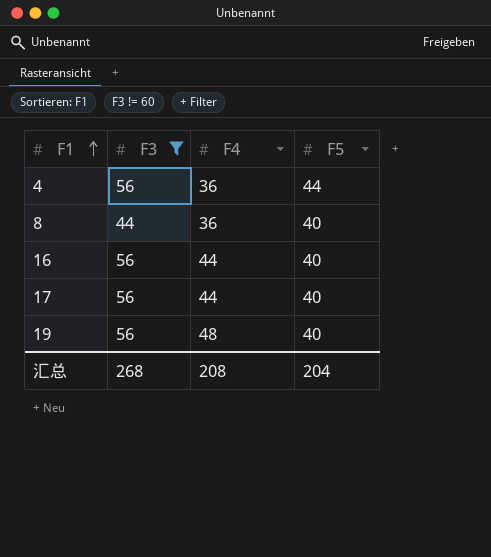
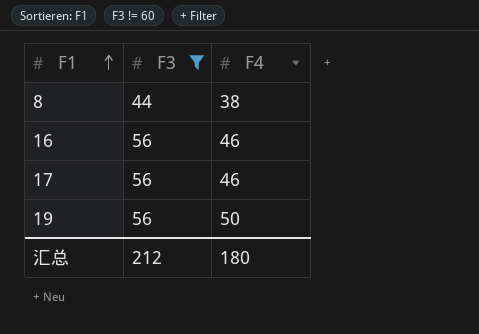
column F5 | position: 4 -> none
row 4: 56 | 36 | 44 -> none
8 | F4: 36 -> 38
16 | F4: 44 -> 46
17 | F4: 44 -> 46
19 | F4: 48 -> 50
汇总 | F3: 268 -> 212
汇总 | F4: 208 -> 180

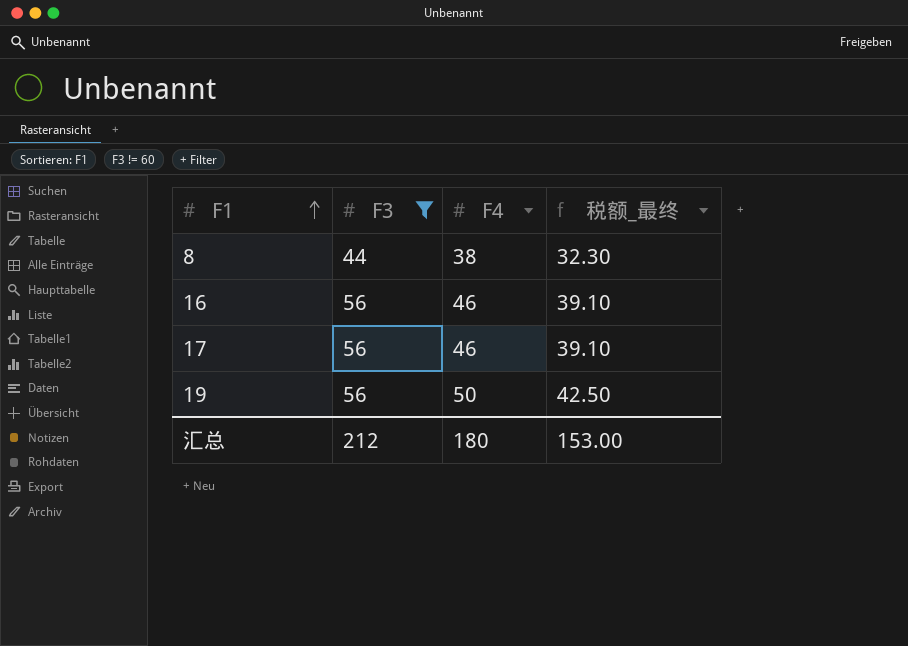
column 税额_最终 | formula: none -> [F4] * 0.85

